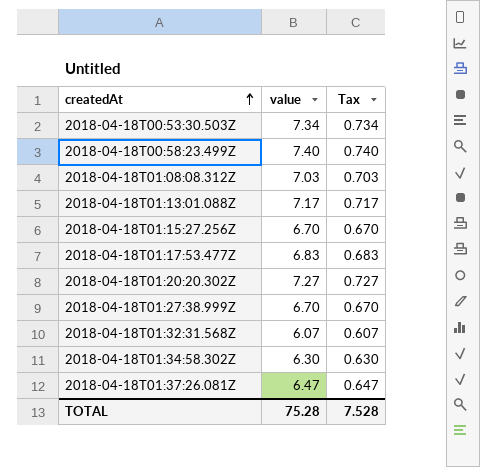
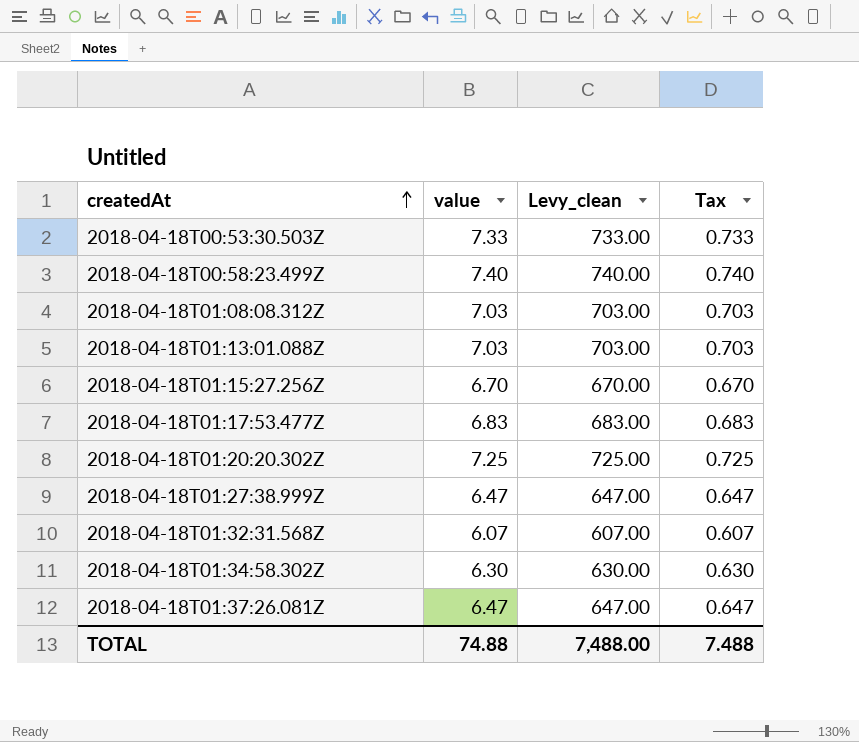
column Levy_clean | formula: none -> [value] * 100
2018-04-18T00:53:30.503Z | value: 7.34 -> 7.33
2018-04-18T00:53:30.503Z | Tax: 0.734 -> 0.733
2018-04-18T01:13:01.088Z | value: 7.17 -> 7.03
2018-04-18T01:13:01.088Z | Tax: 0.717 -> 0.703
2018-04-18T01:20:20.302Z | value: 7.27 -> 7.25
2018-04-18T01:20:20.302Z | Tax: 0.727 -> 0.725
2018-04-18T01:27:38.999Z | value: 6.70 -> 6.47
2018-04-18T01:27:38.999Z | Tax: 0.670 -> 0.647
TOTAL | value: 75.28 -> 74.88
TOTAL | Tax: 7.528 -> 7.488

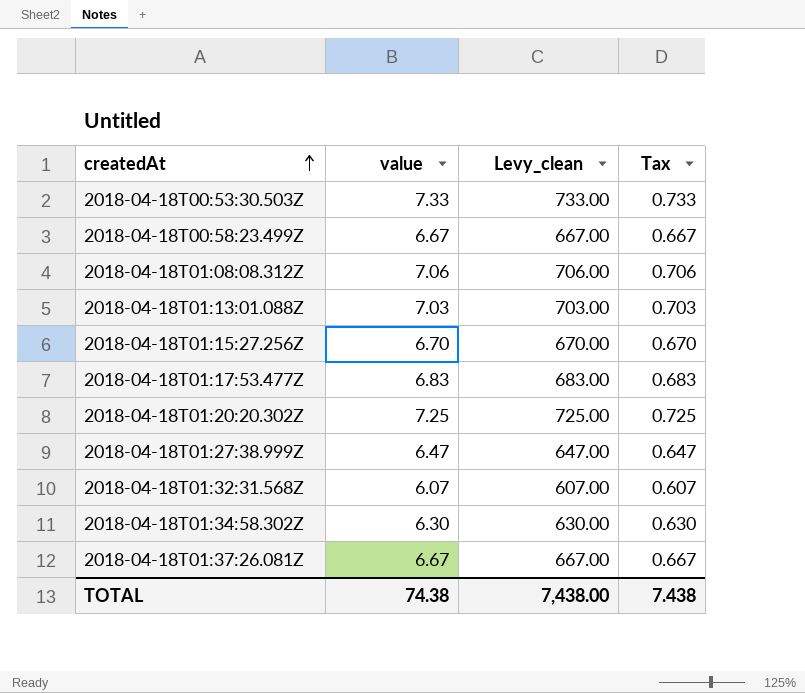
2018-04-18T00:58:23.499Z | value: 7.40 -> 6.67
2018-04-18T00:58:23.499Z | Levy_clean: 740.00 -> 667.00
2018-04-18T00:58:23.499Z | Tax: 0.740 -> 0.667
2018-04-18T01:08:08.312Z | value: 7.03 -> 7.06
2018-04-18T01:08:08.312Z | Levy_clean: 703.00 -> 706.00
2018-04-18T01:08:08.312Z | Tax: 0.703 -> 0.706
2018-04-18T01:37:26.081Z | value: 6.47 -> 6.67
2018-04-18T01:37:26.081Z | Levy_clean: 647.00 -> 667.00
2018-04-18T01:37:26.081Z | Tax: 0.647 -> 0.667
TOTAL | value: 74.88 -> 74.38
TOTAL | Levy_clean: 7,488.00 -> 7,438.00
TOTAL | Tax: 7.488 -> 7.438

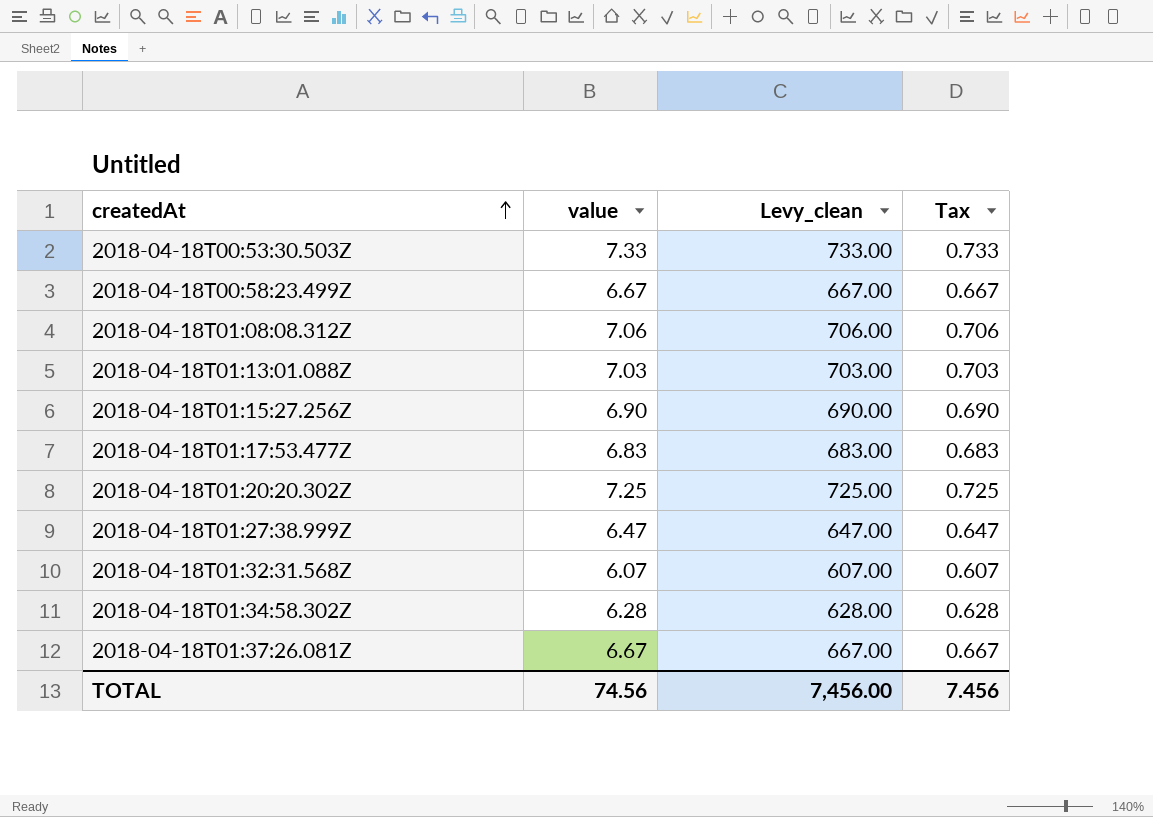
2018-04-18T01:15:27.256Z | value: 6.70 -> 6.90
2018-04-18T01:15:27.256Z | Levy_clean: 670.00 -> 690.00
2018-04-18T01:15:27.256Z | Tax: 0.670 -> 0.690
2018-04-18T01:34:58.302Z | value: 6.30 -> 6.28
2018-04-18T01:34:58.302Z | Levy_clean: 630.00 -> 628.00
2018-04-18T01:34:58.302Z | Tax: 0.630 -> 0.628
TOTAL | value: 74.38 -> 74.56
TOTAL | Levy_clean: 7,438.00 -> 7,456.00
TOTAL | Tax: 7.438 -> 7.456

